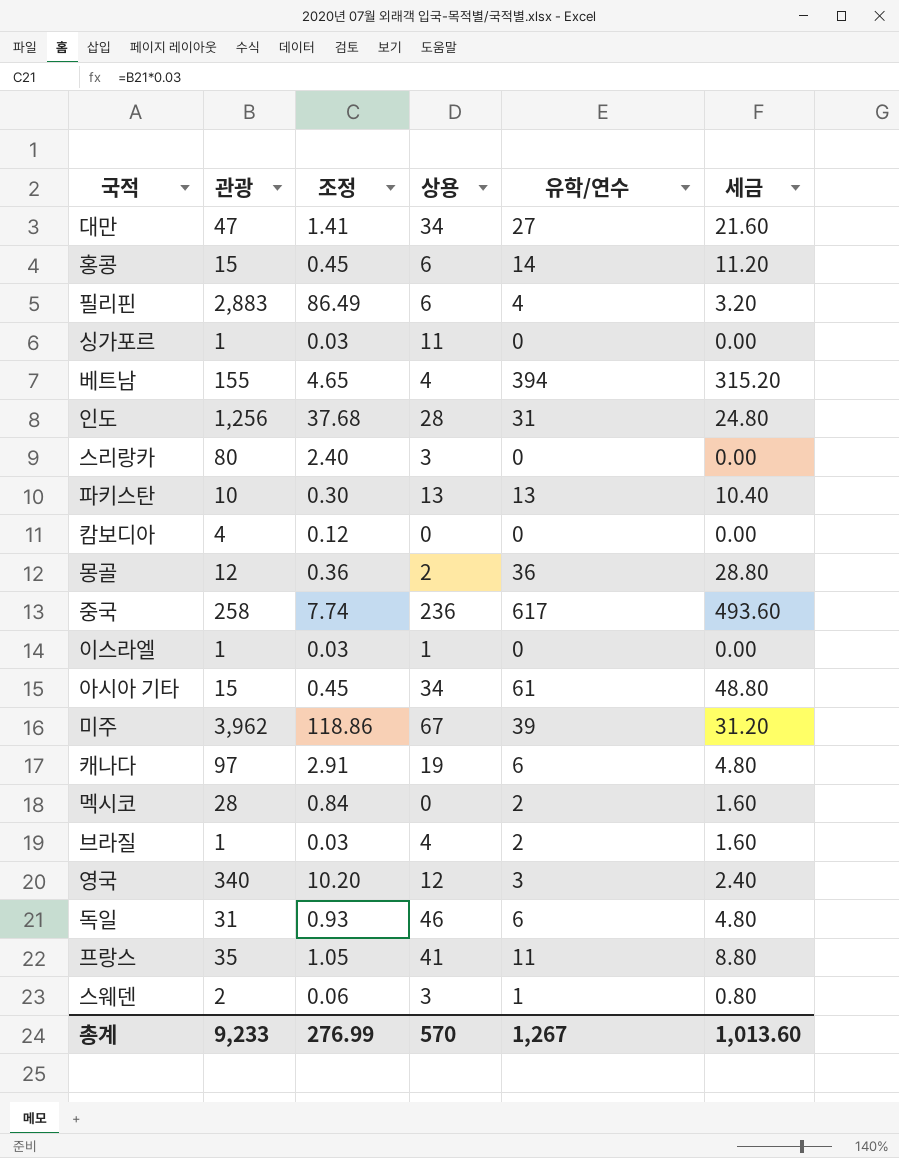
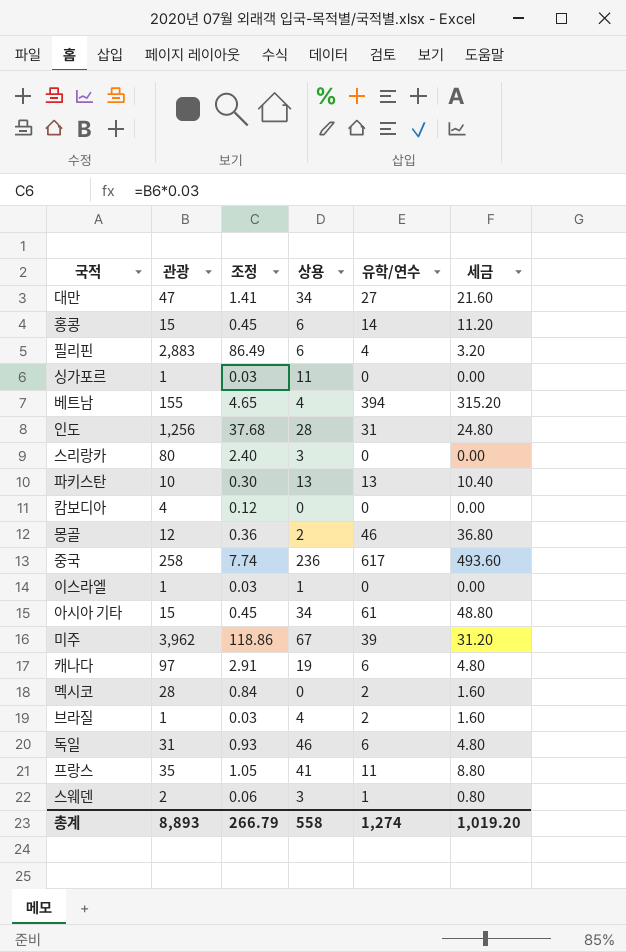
row 영국: 340 | 10.20 | 12 | 3 | 2.40 -> none
몽골 | 유학/연수: 36 -> 46
몽골 | 세금: 28.80 -> 36.80
총계 | 관광: 9,233 -> 8,893
총계 | 조정: 276.99 -> 266.79
총계 | 상용: 570 -> 558
총계 | 유학/연수: 1,267 -> 1,274
총계 | 세금: 1,013.60 -> 1,019.20

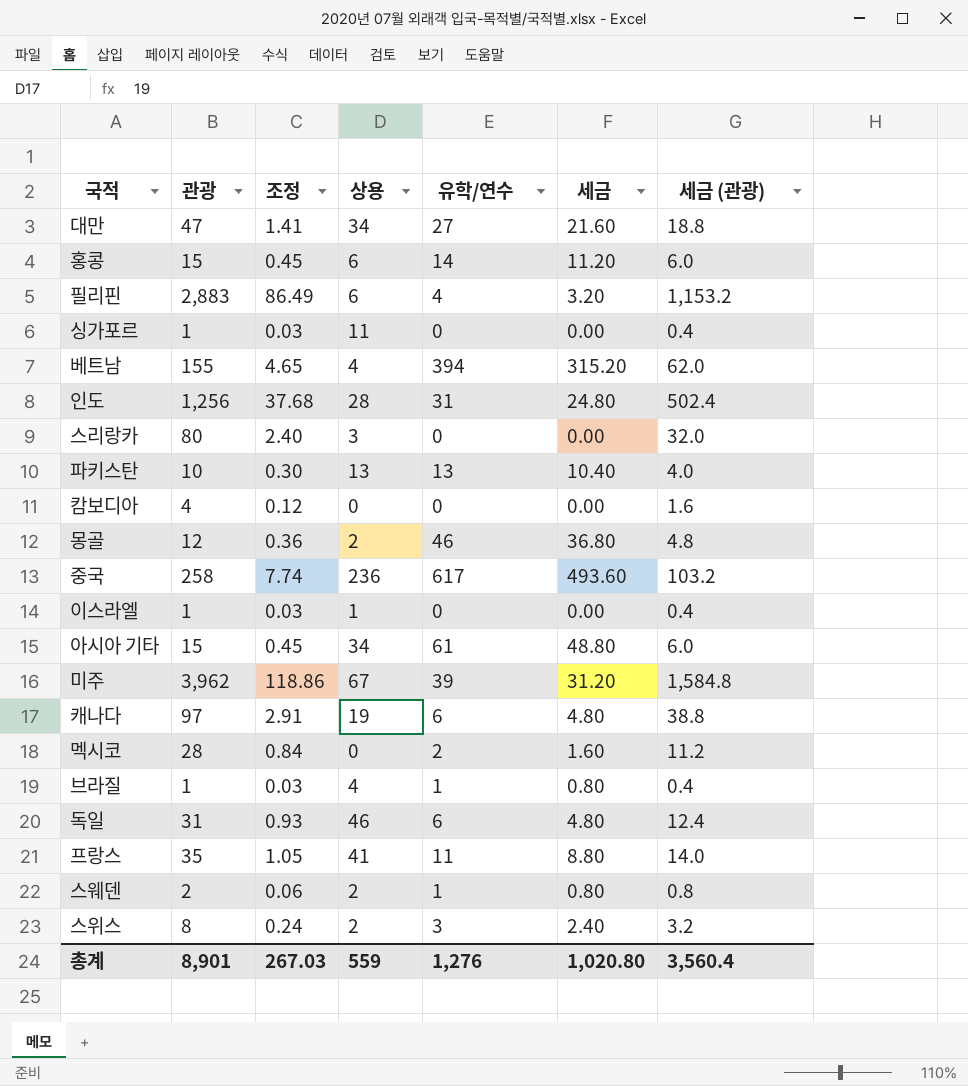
column 세금 (관광) | formula: none -> [관광] * 0.4
브라질 | 유학/연수: 2 -> 1
브라질 | 세금: 1.60 -> 0.80
스웨덴 | 상용: 3 -> 2
row 스위스: none -> 8 | 0.24 | 2 | 3 | 2.40 | 3.2
총계 | 관광: 8,893 -> 8,901
총계 | 조정: 266.79 -> 267.03
총계 | 상용: 558 -> 559
총계 | 유학/연수: 1,274 -> 1,276
총계 | 세금: 1,019.20 -> 1,020.80

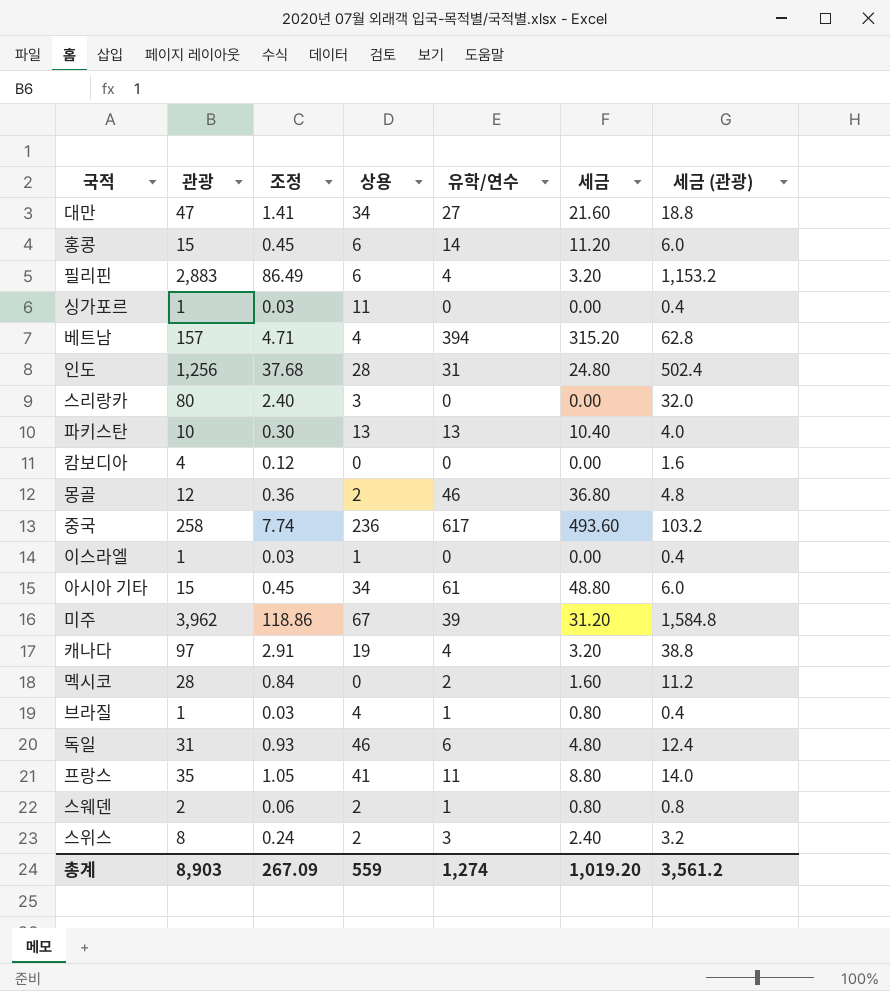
베트남 | 관광: 155 -> 157
베트남 | 조정: 4.65 -> 4.71
베트남 | 세금 (관광): 62.0 -> 62.8
캐나다 | 유학/연수: 6 -> 4
캐나다 | 세금: 4.80 -> 3.20
총계 | 관광: 8,901 -> 8,903
총계 | 조정: 267.03 -> 267.09
총계 | 유학/연수: 1,276 -> 1,274
총계 | 세금: 1,020.80 -> 1,019.20
총계 | 세금 (관광): 3,560.4 -> 3,561.2

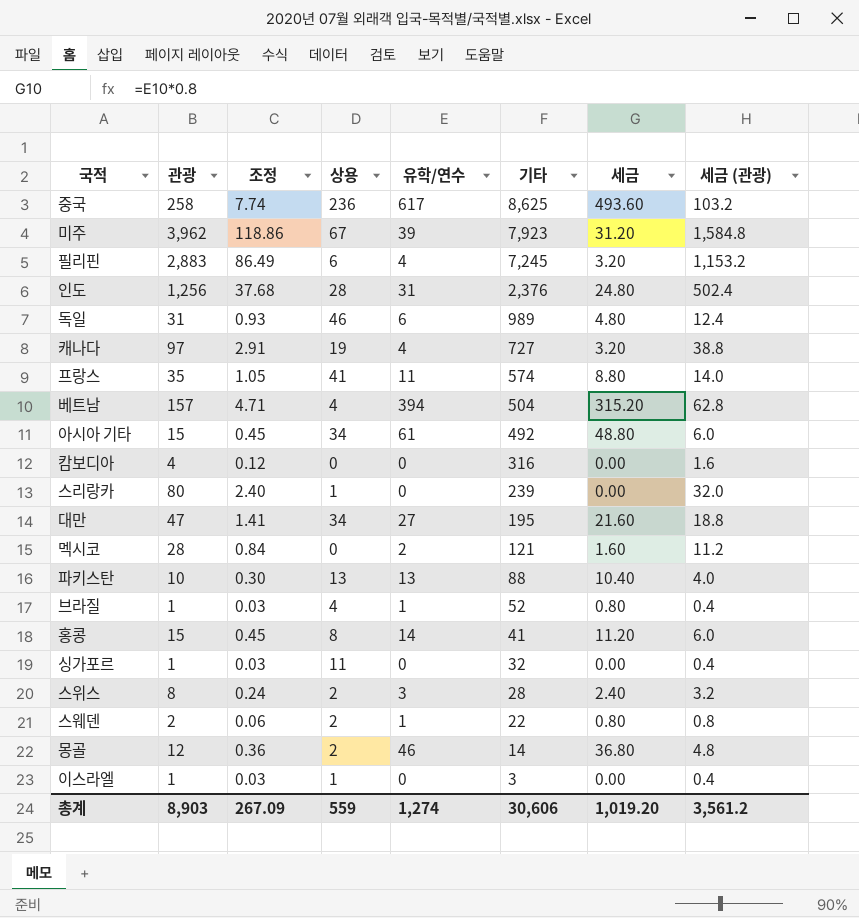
row order: none -> 기타 descending
column 기타 | position: none -> 6
스리랑카 | 상용: 3 -> 1
홍콩 | 상용: 6 -> 8

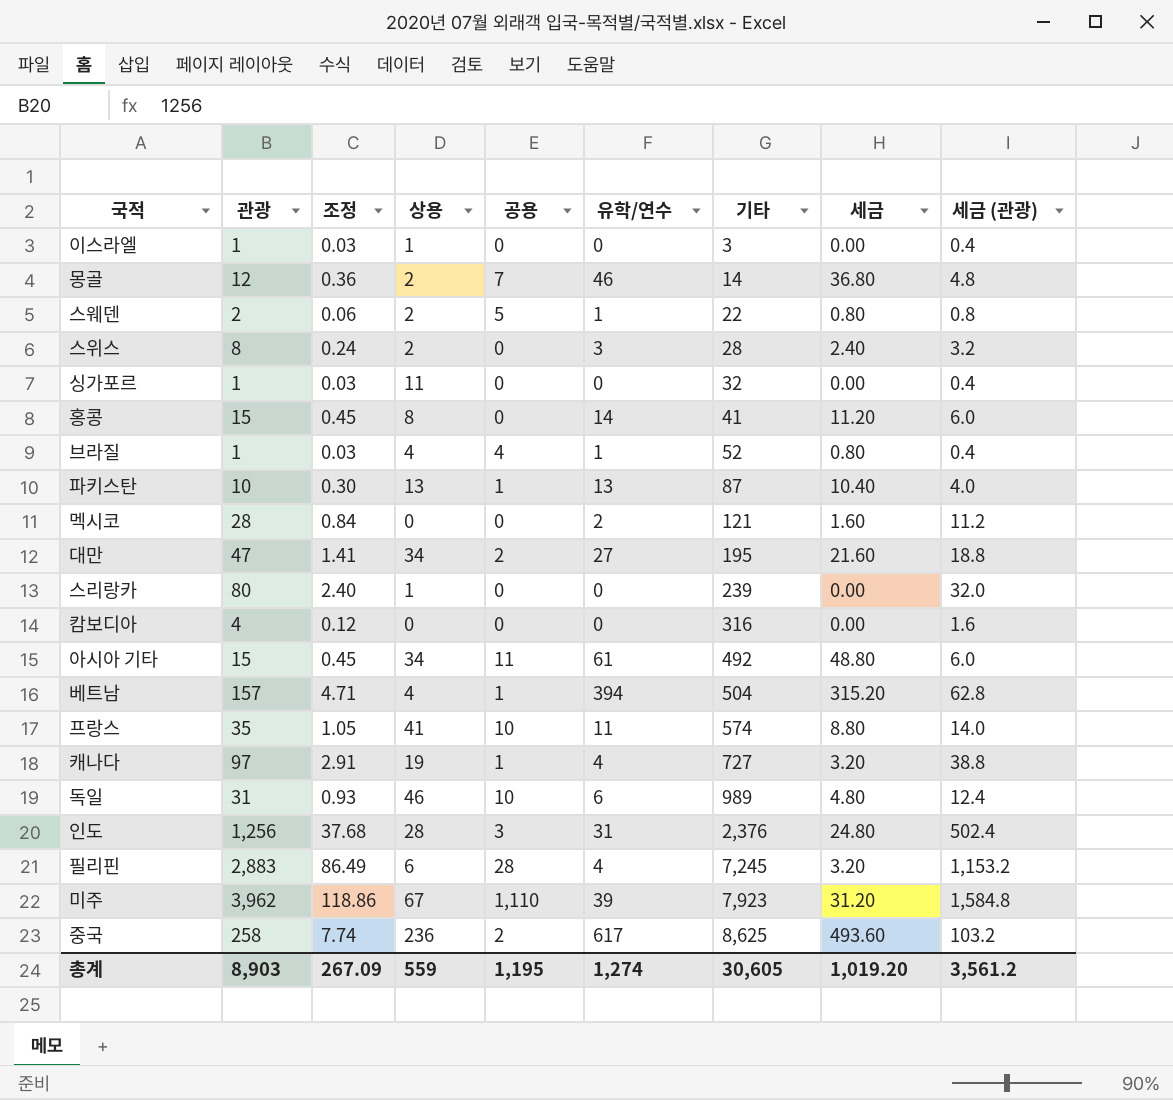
row order: 기타 descending -> 기타 ascending
column 공용 | position: none -> 5
파키스탄 | 기타: 88 -> 87
총계 | 기타: 30,606 -> 30,605

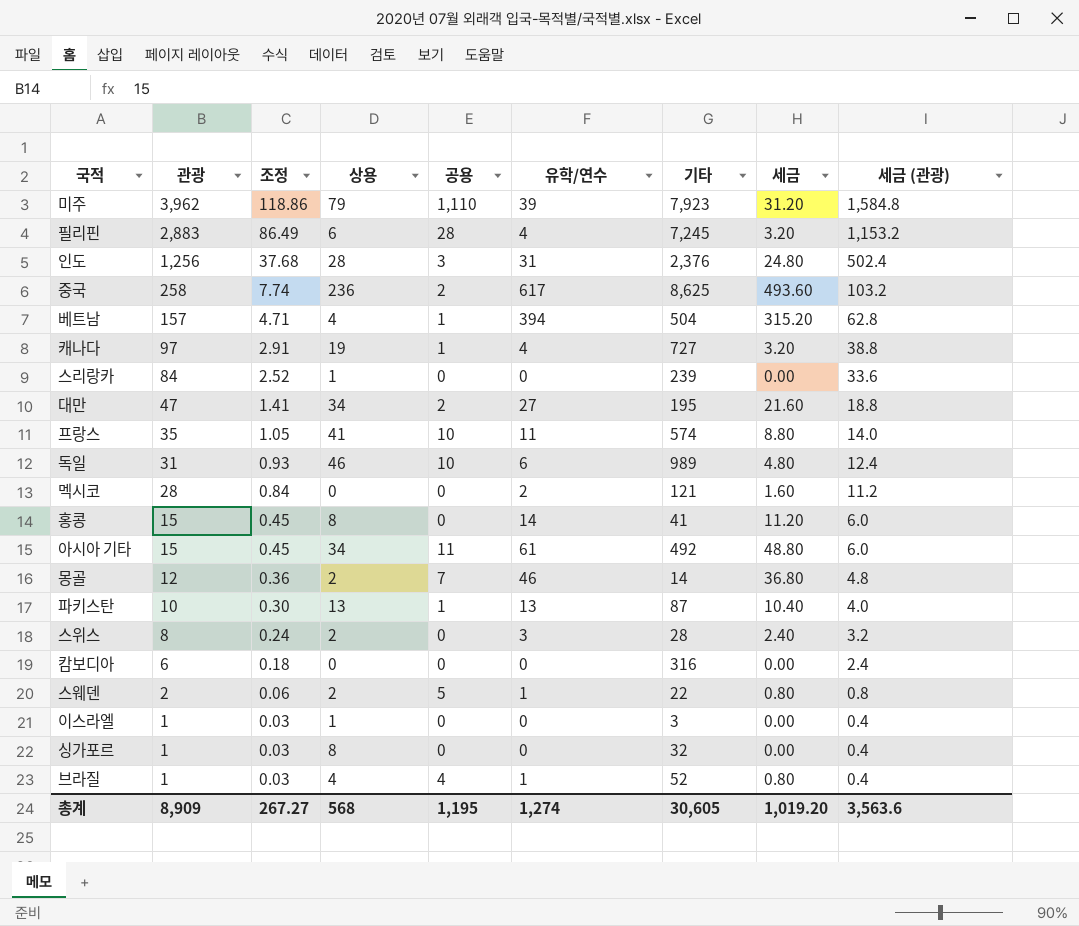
row order: 기타 ascending -> 관광 descending
미주 | 상용: 67 -> 79
스리랑카 | 관광: 80 -> 84
스리랑카 | 조정: 2.40 -> 2.52
스리랑카 | 세금 (관광): 32.0 -> 33.6
캄보디아 | 관광: 4 -> 6
캄보디아 | 조정: 0.12 -> 0.18
캄보디아 | 세금 (관광): 1.6 -> 2.4
싱가포르 | 상용: 11 -> 8
총계 | 관광: 8,903 -> 8,909
총계 | 조정: 267.09 -> 267.27
총계 | 상용: 559 -> 568
총계 | 세금 (관광): 3,561.2 -> 3,563.6

